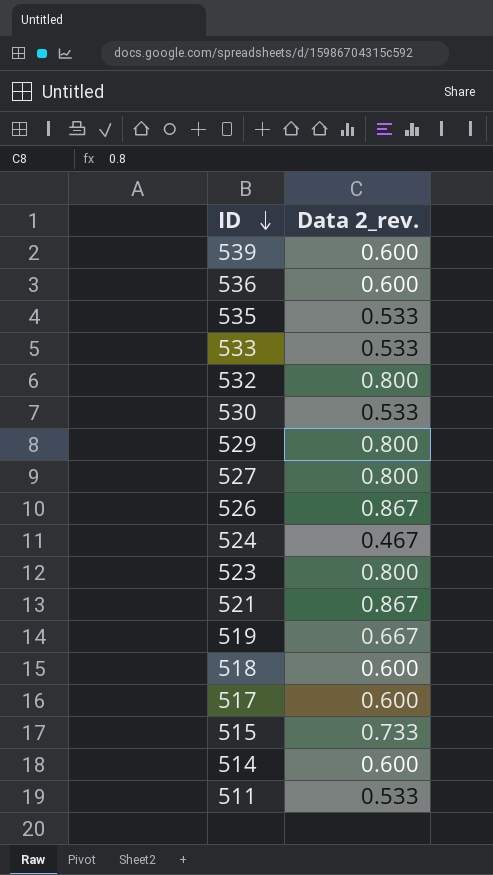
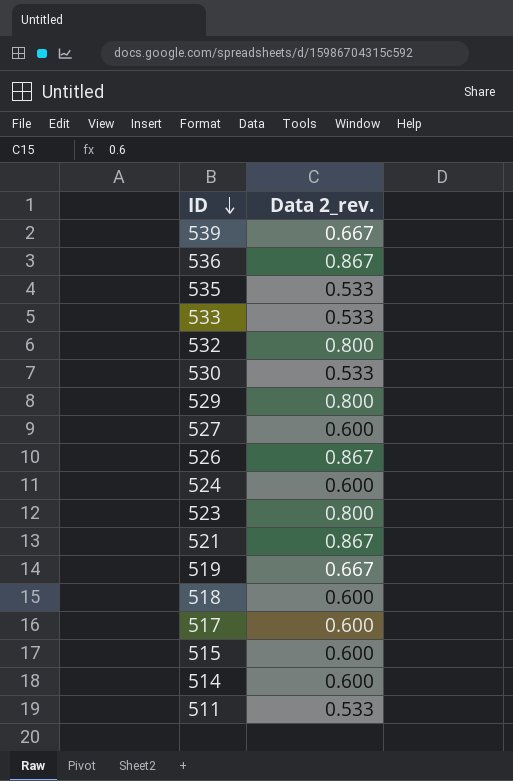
539 | Data 2_rev.: 0.600 -> 0.667
536 | Data 2_rev.: 0.600 -> 0.867
527 | Data 2_rev.: 0.800 -> 0.600
524 | Data 2_rev.: 0.467 -> 0.600
515 | Data 2_rev.: 0.733 -> 0.600

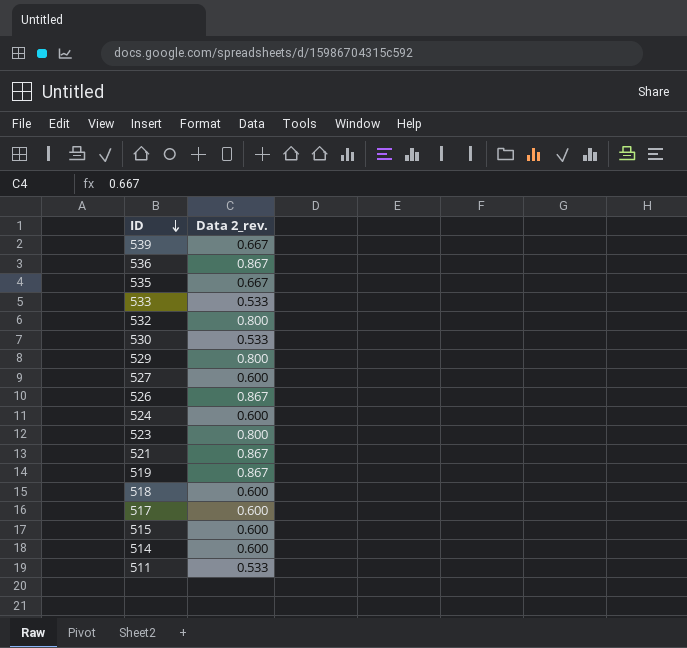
535 | Data 2_rev.: 0.533 -> 0.667
519 | Data 2_rev.: 0.667 -> 0.867

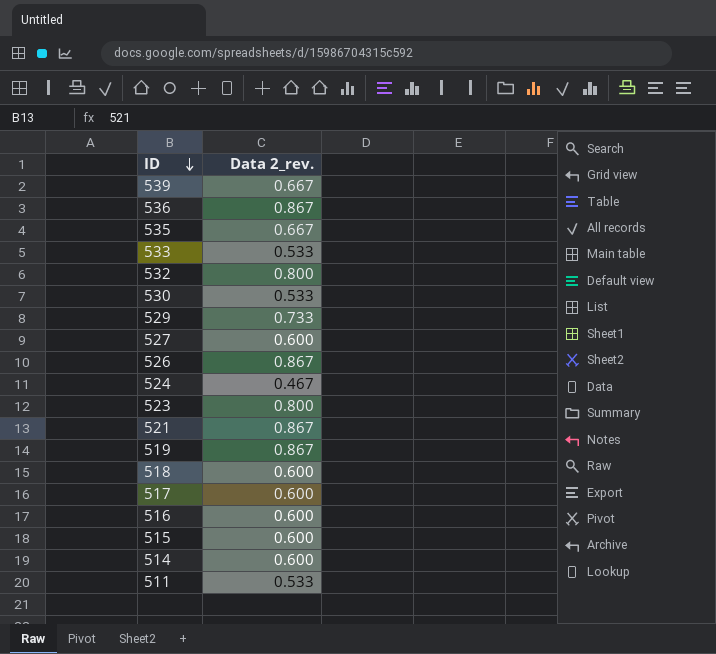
529 | Data 2_rev.: 0.800 -> 0.733
524 | Data 2_rev.: 0.600 -> 0.467
row 516: none -> 0.600

